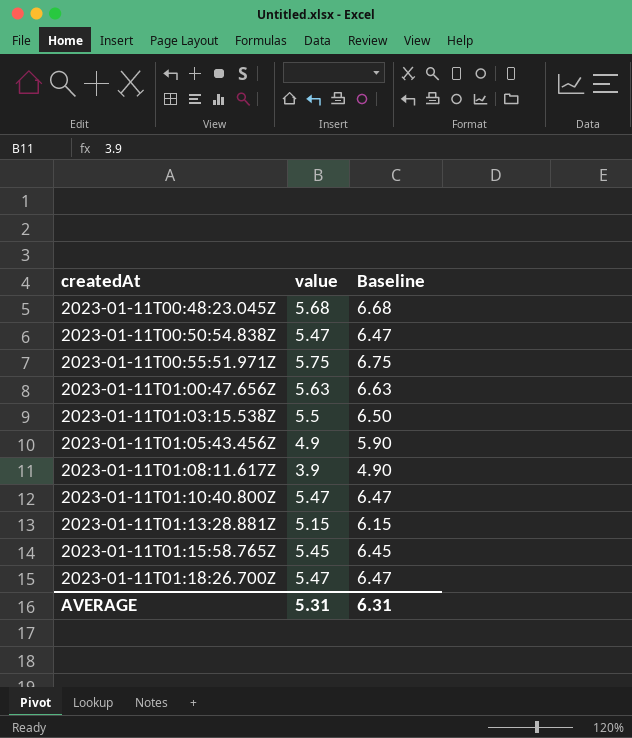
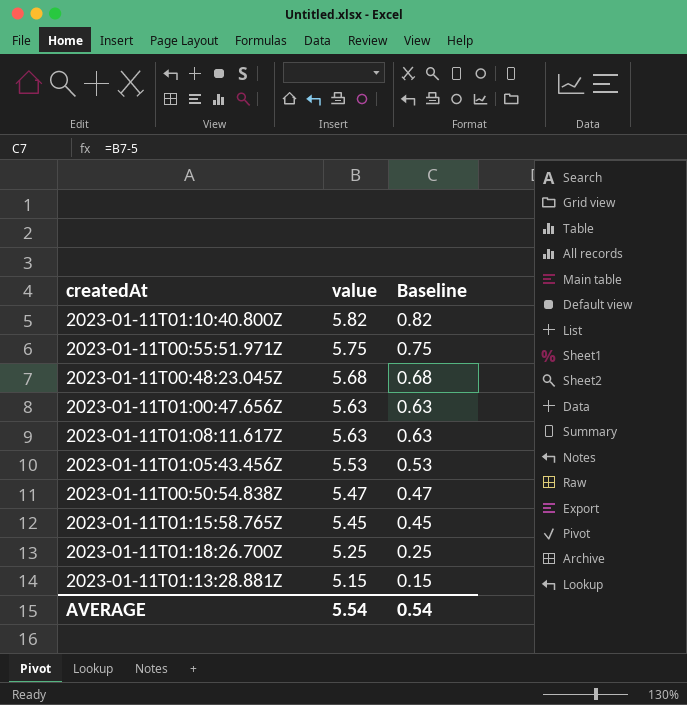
row order: createdAt ascending -> value descending
column Baseline | formula: [value] + 1 -> [value] - 5
row 2023-01-11T01:03:15.538Z: 5.5 | 6.50 -> none
2023-01-11T01:10:40.800Z | value: 5.47 -> 5.82
2023-01-11T01:08:11.617Z | value: 3.9 -> 5.63
2023-01-11T01:05:43.456Z | value: 4.9 -> 5.53
2023-01-11T01:18:26.700Z | value: 5.47 -> 5.25
AVERAGE | value: 5.31 -> 5.54
AVERAGE | Baseline: 6.31 -> 0.54

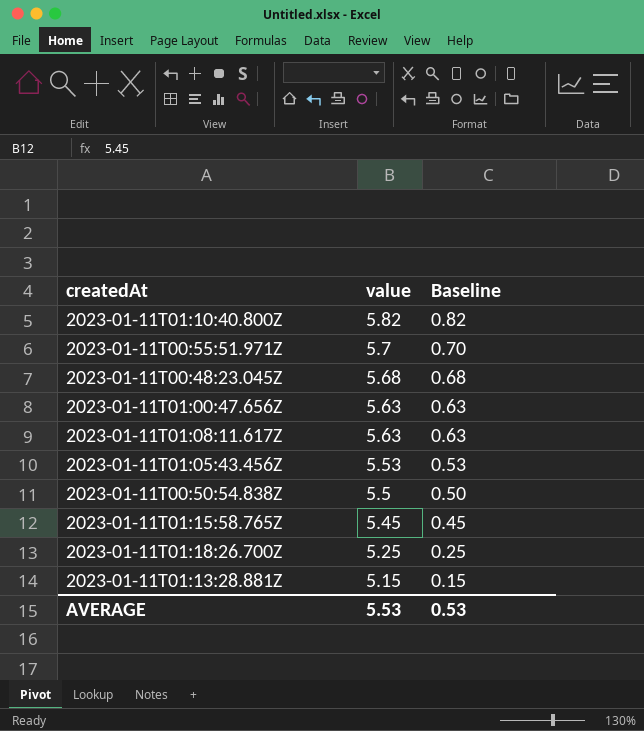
2023-01-11T00:55:51.971Z | value: 5.75 -> 5.7
2023-01-11T00:55:51.971Z | Baseline: 0.75 -> 0.70
2023-01-11T00:50:54.838Z | value: 5.47 -> 5.5
2023-01-11T00:50:54.838Z | Baseline: 0.47 -> 0.50
AVERAGE | value: 5.54 -> 5.53
AVERAGE | Baseline: 0.54 -> 0.53

